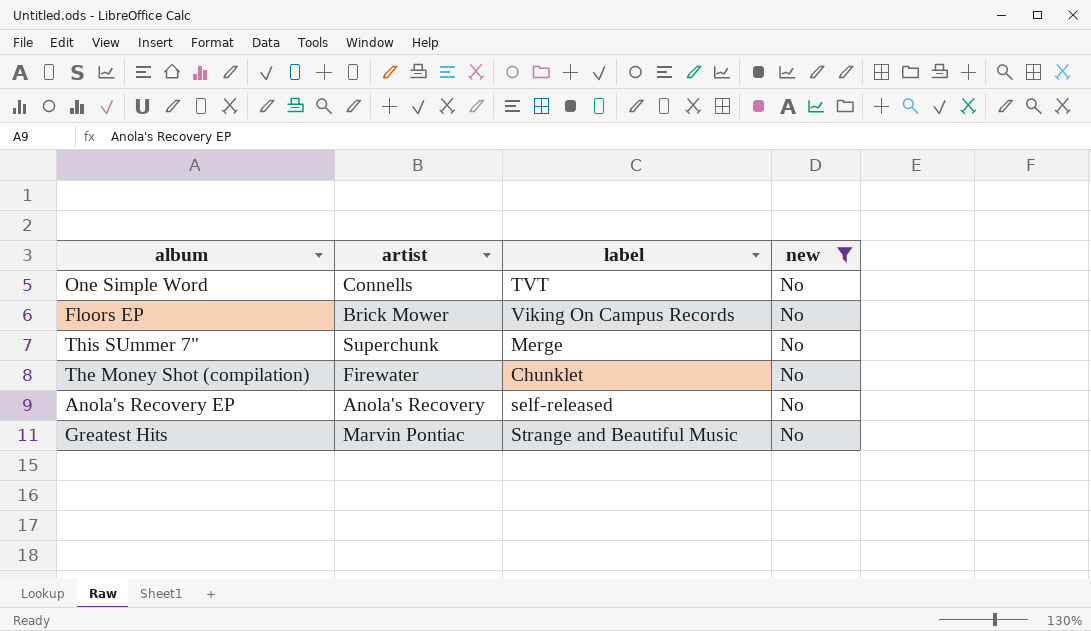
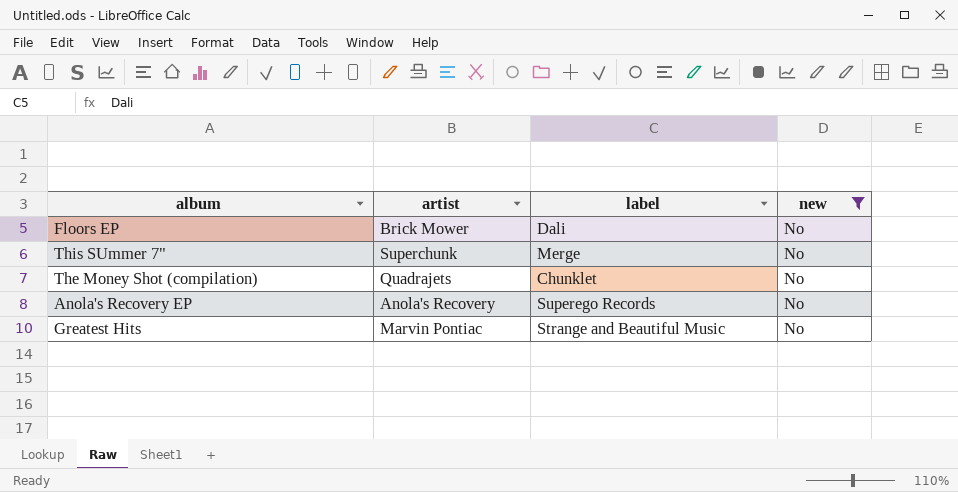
row One Simple Word: Connells | TVT | No -> none
Floors EP | label: Viking On Campus Records -> Dali
The Money Shot (compilation) | artist: Firewater -> Quadrajets
Anola's Recovery EP | label: self-released -> Superego Records

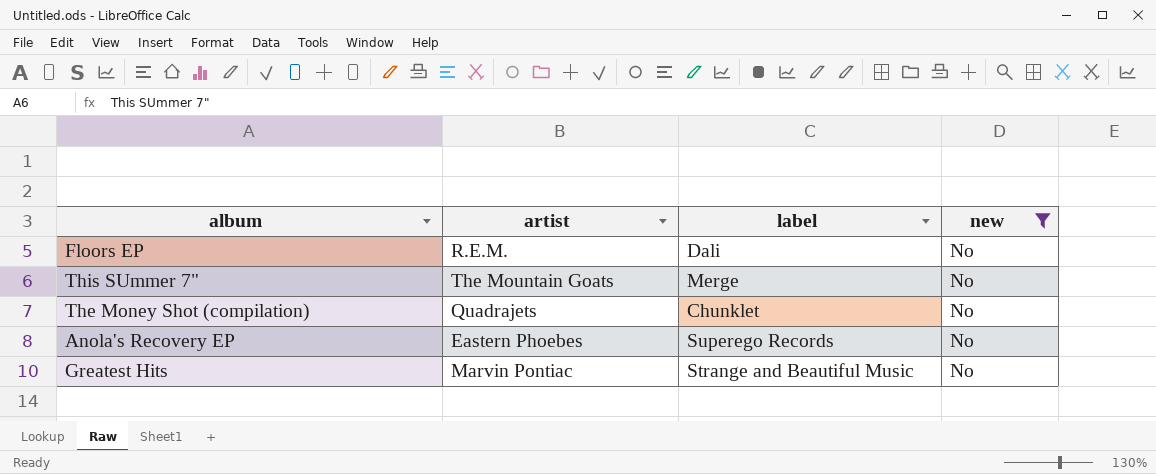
Floors EP | artist: Brick Mower -> R.E.M.
This SUmmer 7" | artist: Superchunk -> The Mountain Goats
Anola's Recovery EP | artist: Anola's Recovery -> Eastern Phoebes

